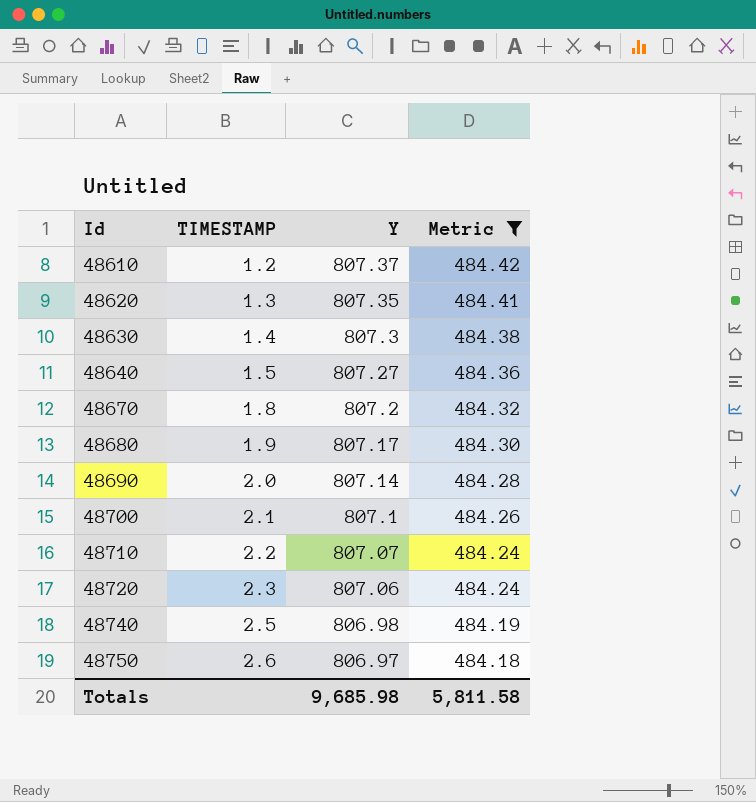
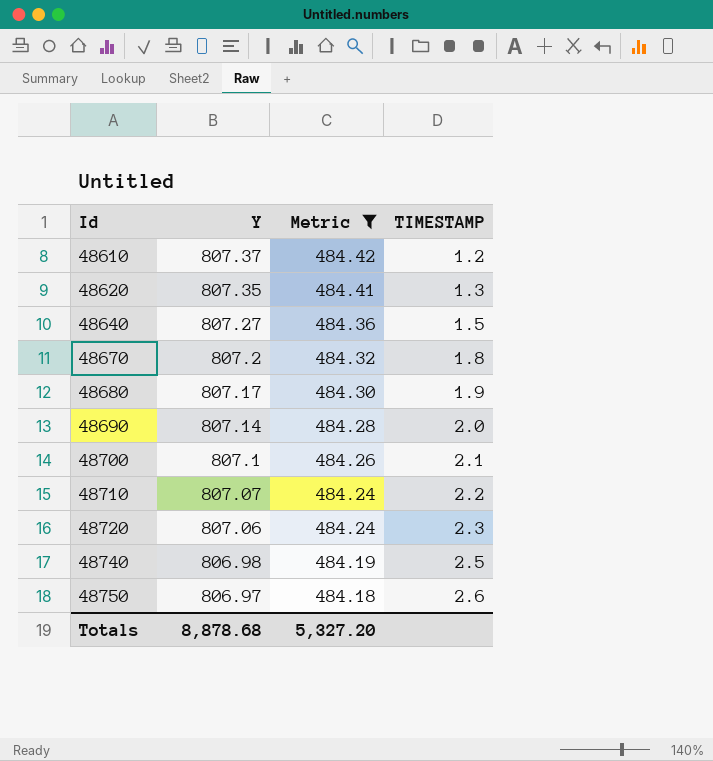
column TIMESTAMP | position: 2 -> 4
row 48630: 1.4 | 807.3 | 484.38 -> none
Totals | Y: 9,685.98 -> 8,878.68
Totals | Metric: 5,811.58 -> 5,327.20

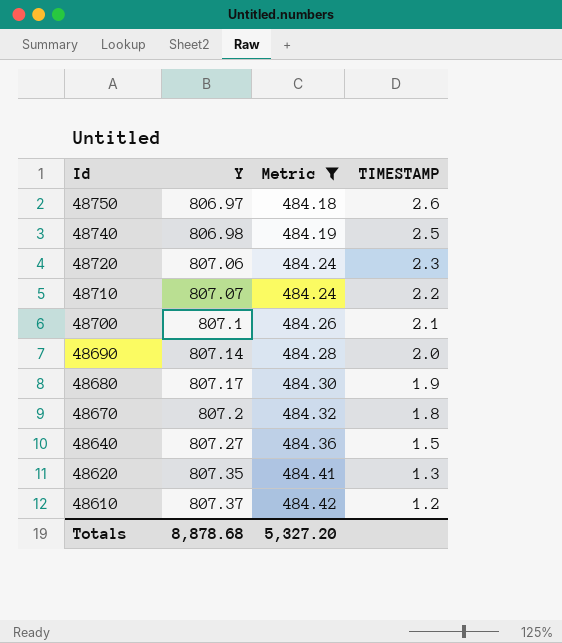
row order: Id ascending -> Id descending

